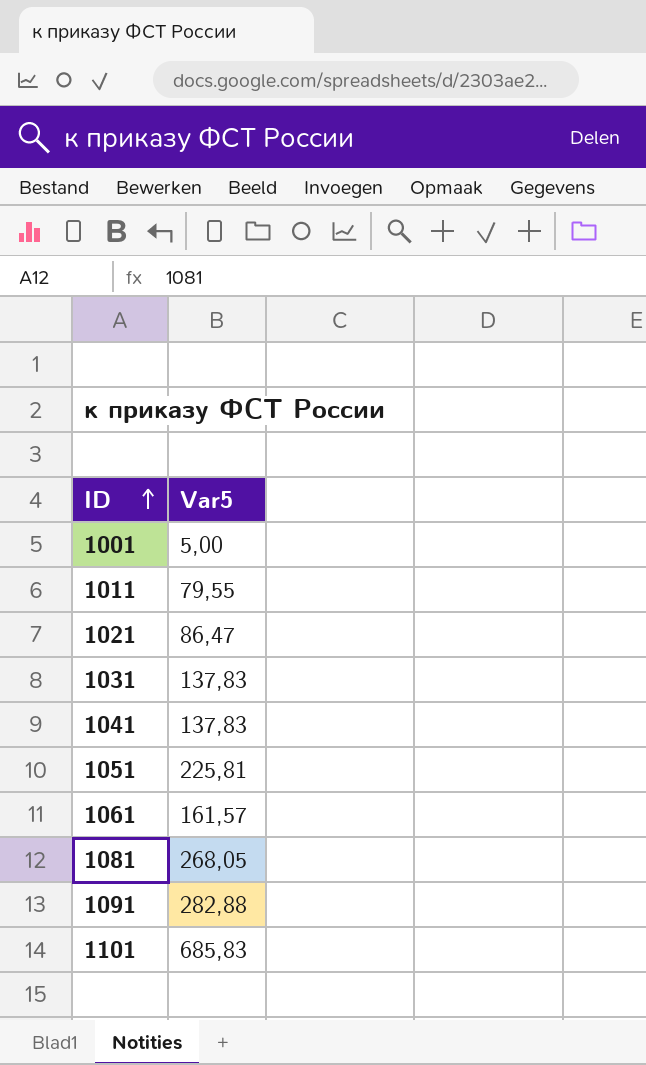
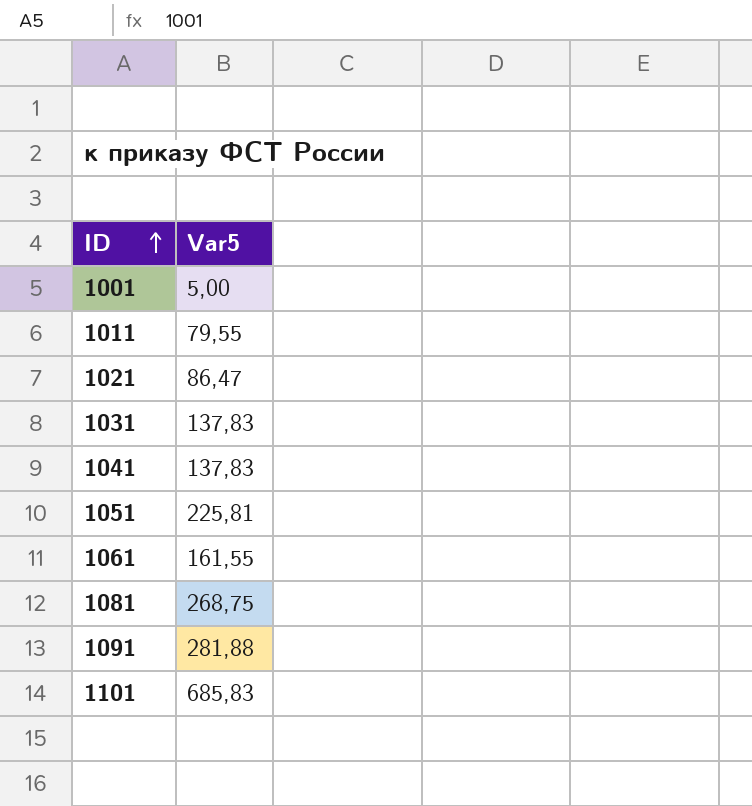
1061 | Var5: 161,57 -> 161,55
1081 | Var5: 268,05 -> 268,75
1091 | Var5: 282,88 -> 281,88

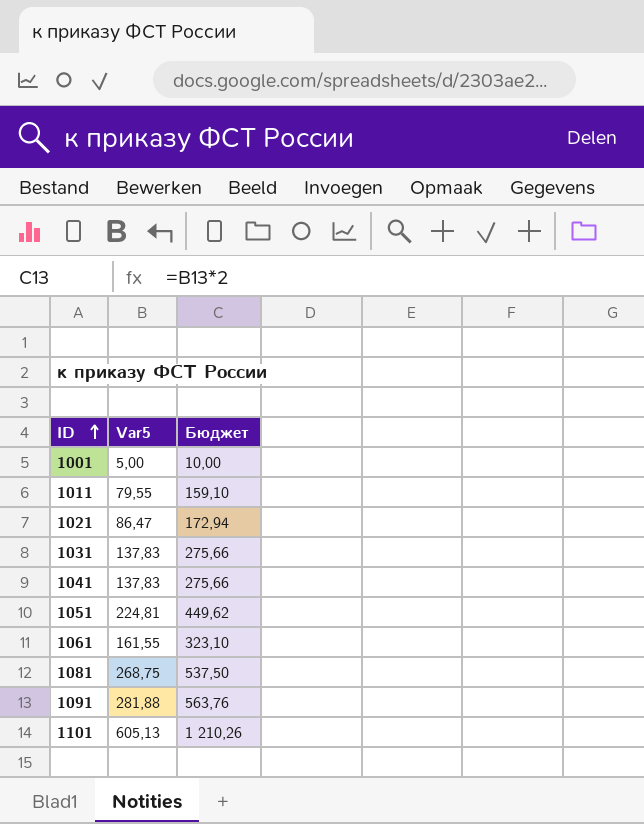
column Бюджет | formula: none -> [Var5] * 2
1051 | Var5: 225,81 -> 224,81
1101 | Var5: 685,83 -> 605,13

